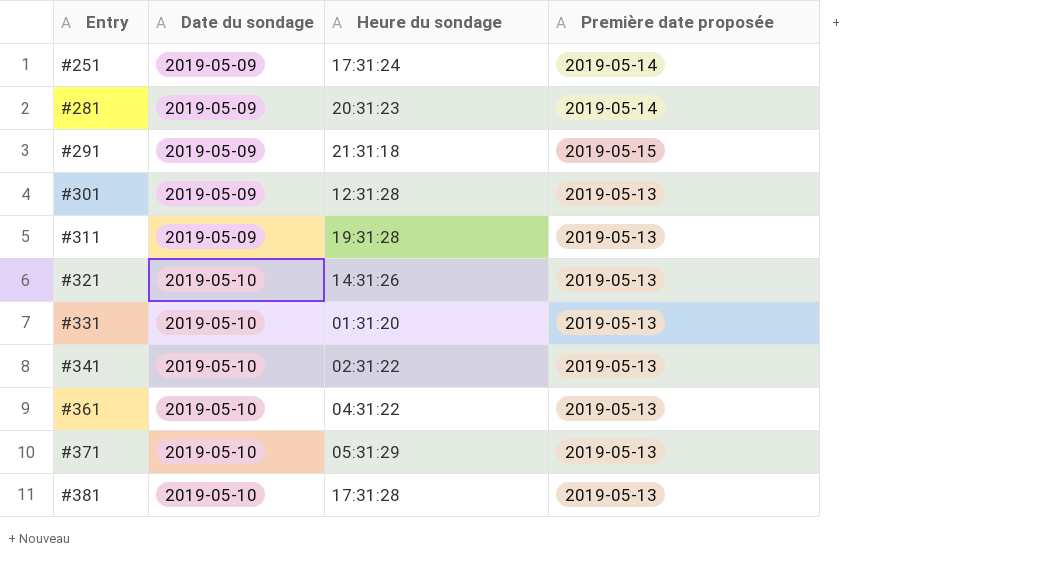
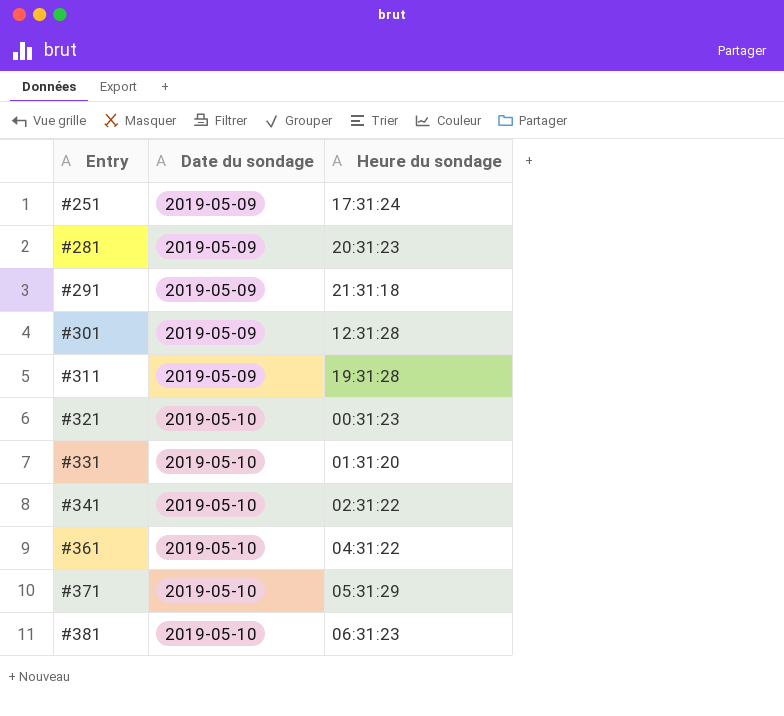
column Première date proposée | position: 4 -> none
#321 | Heure du sondage: 14:31:26 -> 00:31:23
#381 | Heure du sondage: 17:31:28 -> 06:31:23

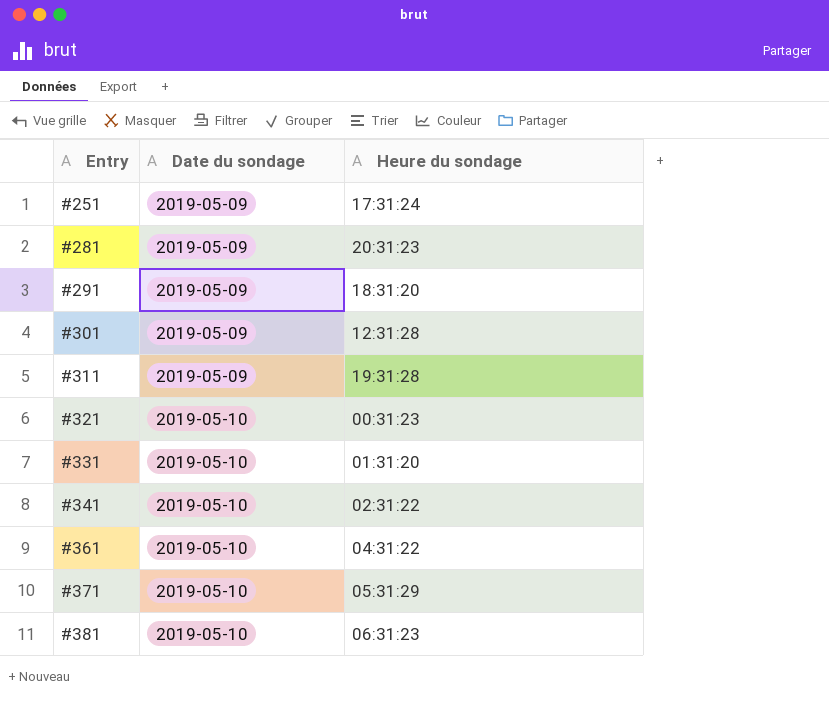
#291 | Heure du sondage: 21:31:18 -> 18:31:20

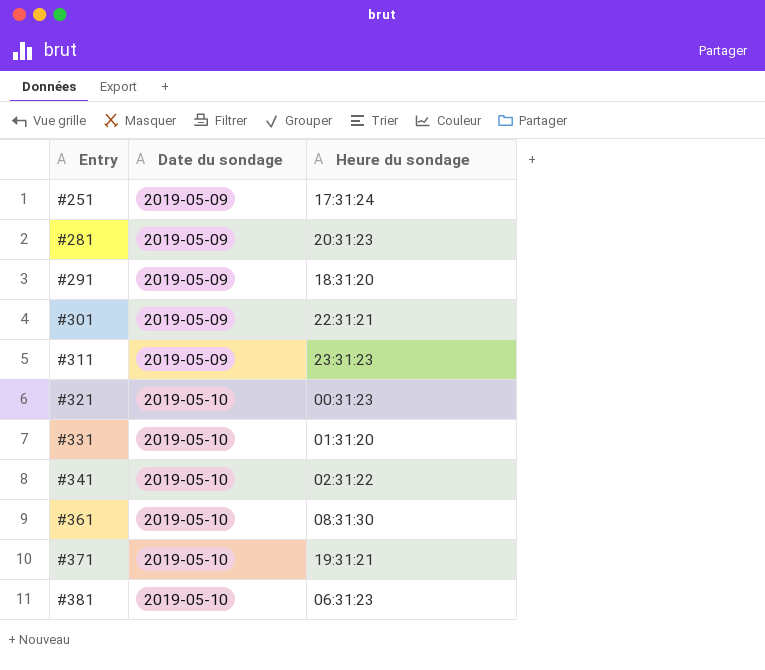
#301 | Heure du sondage: 12:31:28 -> 22:31:21
#311 | Heure du sondage: 19:31:28 -> 23:31:23
#361 | Heure du sondage: 04:31:22 -> 08:31:30
#371 | Heure du sondage: 05:31:29 -> 19:31:21

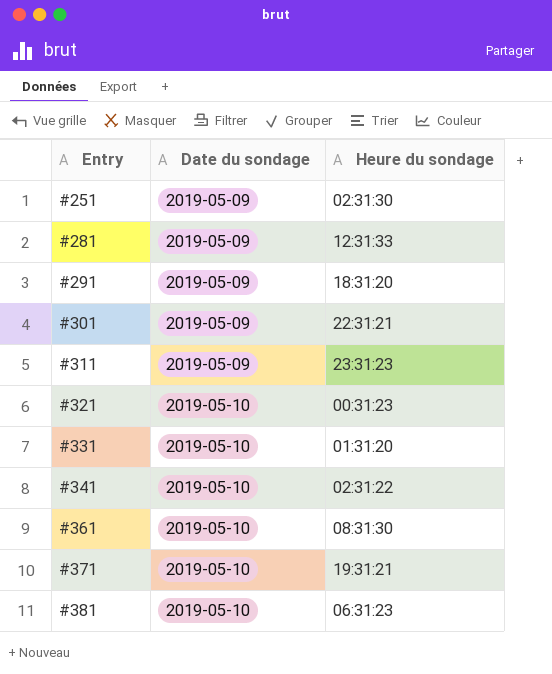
#251 | Heure du sondage: 17:31:24 -> 02:31:30
#281 | Heure du sondage: 20:31:23 -> 12:31:33

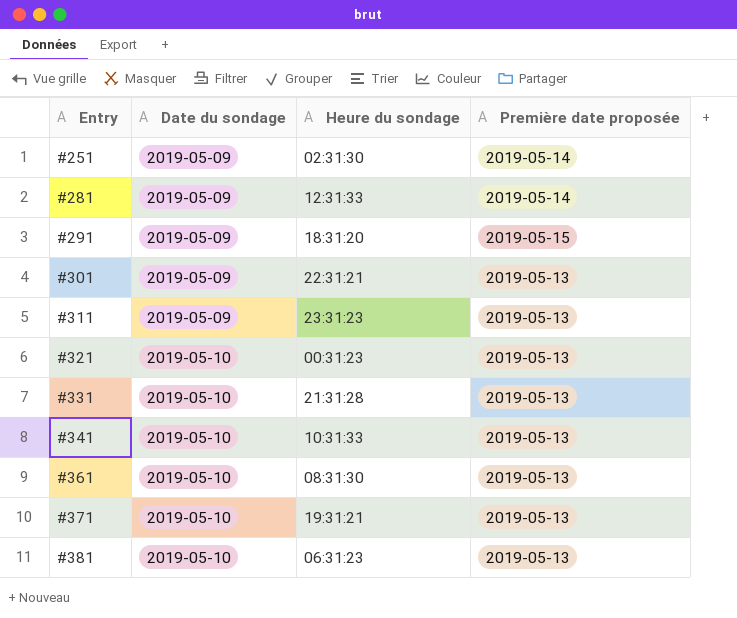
column Première date proposée | position: none -> 4
#331 | Heure du sondage: 01:31:20 -> 21:31:28
#341 | Heure du sondage: 02:31:22 -> 10:31:33

